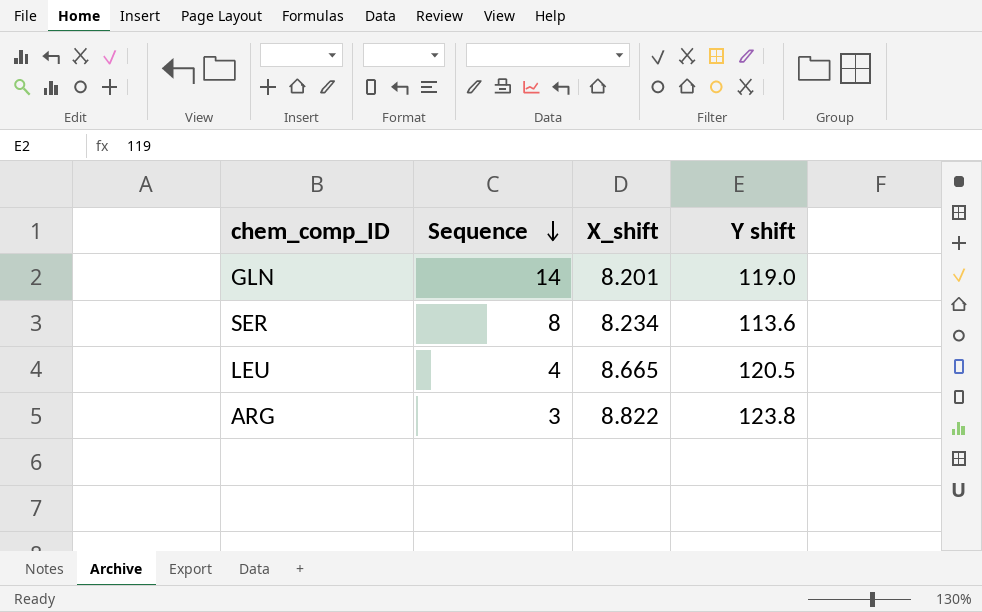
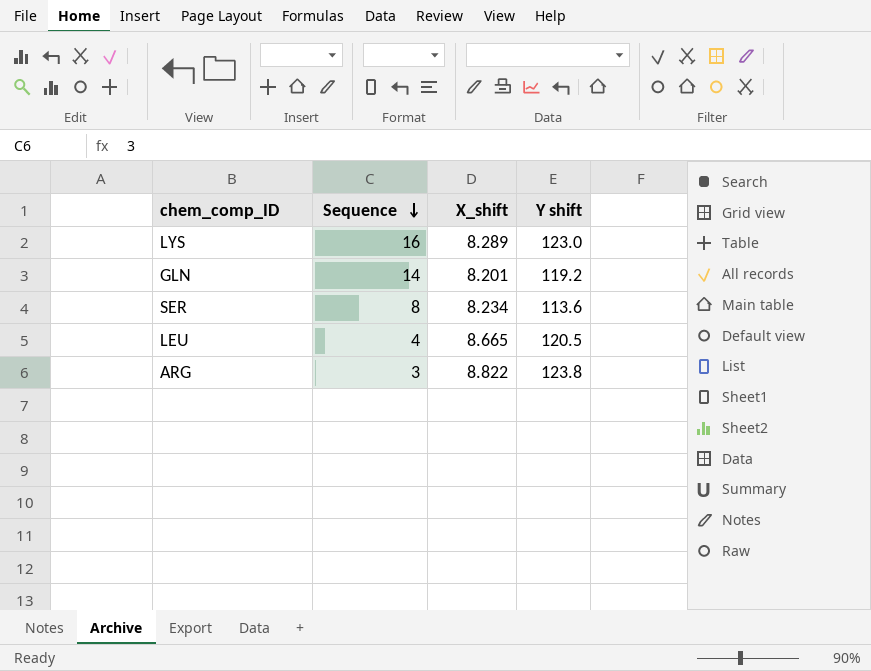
row LYS: none -> 16 | 8.289 | 123.0
GLN | Y shift: 119.0 -> 119.2

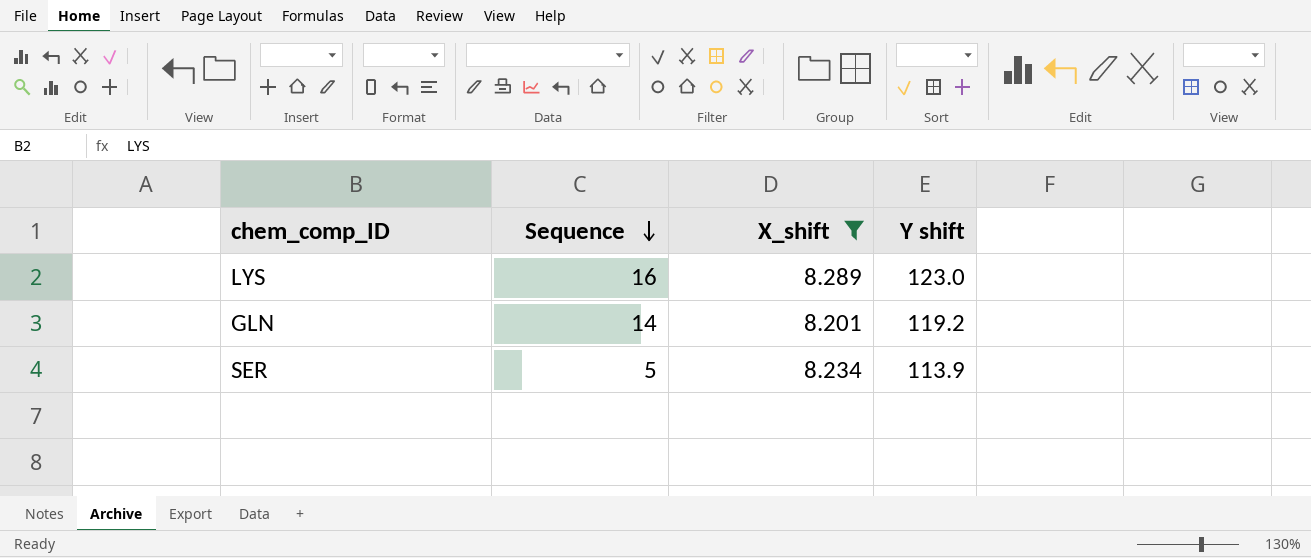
filter: none -> X_shift <= 8.289
SER | Sequence: 8 -> 5
SER | Y shift: 113.6 -> 113.9

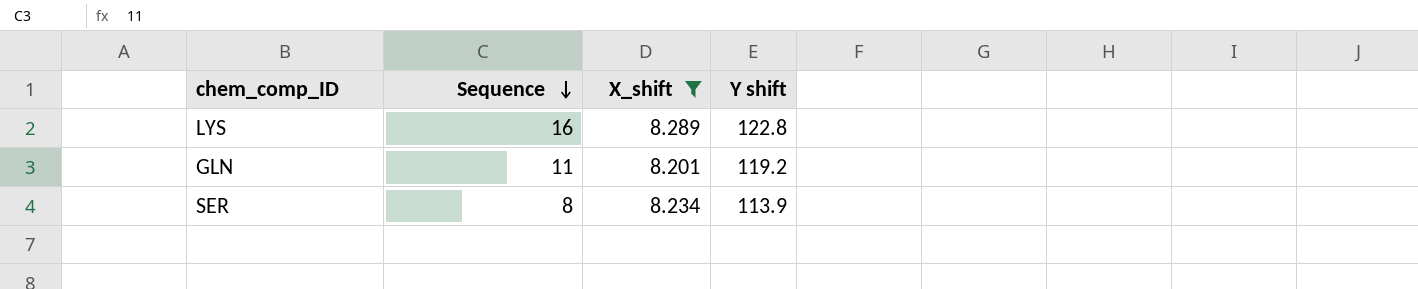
LYS | Y shift: 123.0 -> 122.8
GLN | Sequence: 14 -> 11
SER | Sequence: 5 -> 8

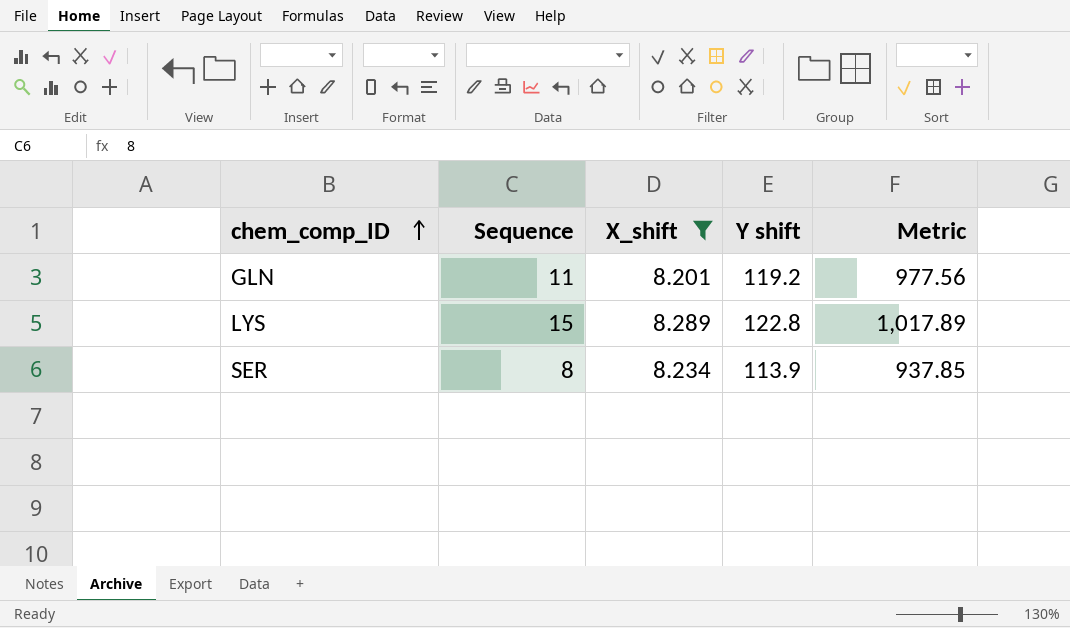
row order: Sequence descending -> chem_comp_ID ascending
column Metric | formula: none -> [X_shift] * [Y shift]
LYS | Sequence: 16 -> 15

